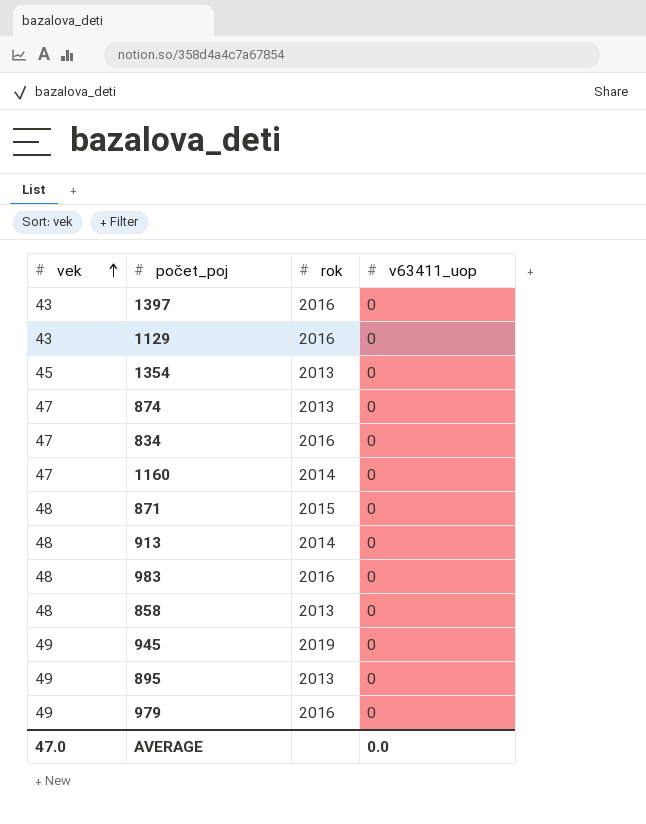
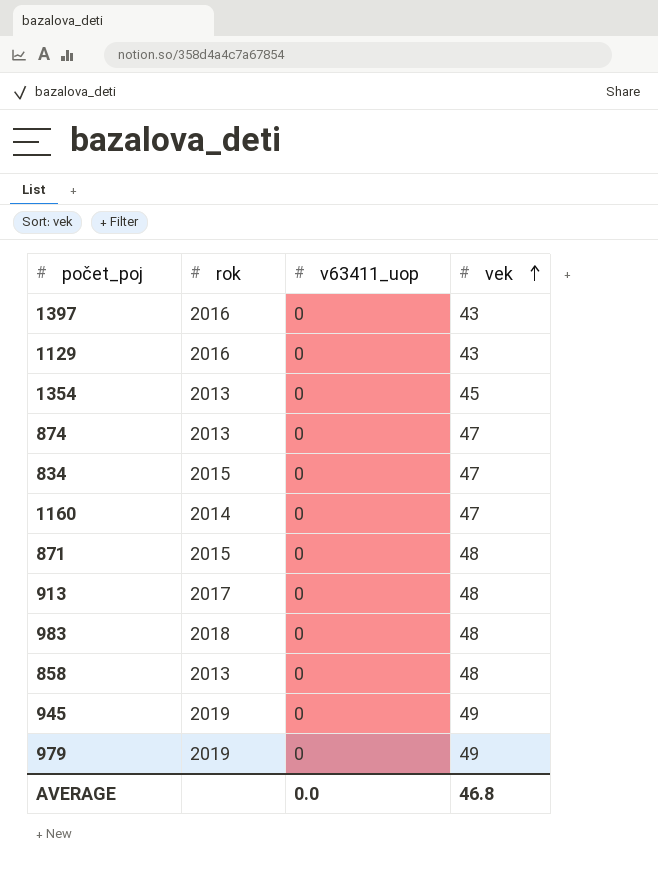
column vek | position: 1 -> 4
row 895: 49 | 2013 | 0 -> none
834 | rok: 2016 -> 2015
913 | rok: 2014 -> 2017
983 | rok: 2016 -> 2018
979 | rok: 2016 -> 2019
AVERAGE | vek: 47.0 -> 46.8

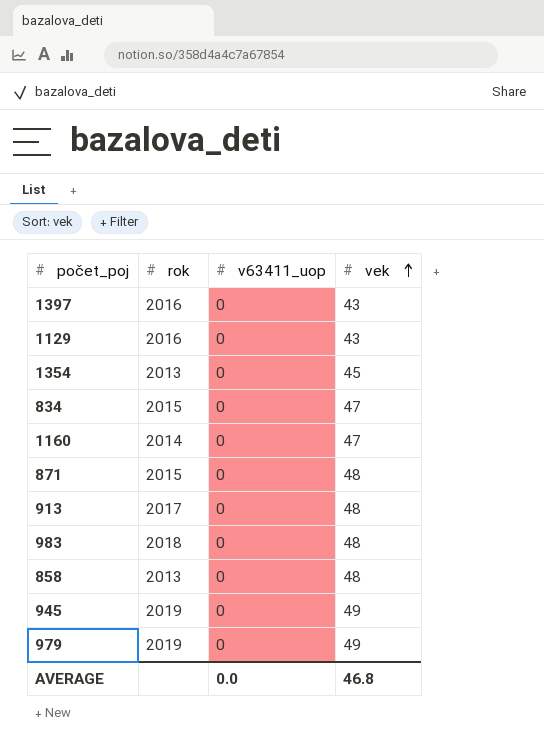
row 874: 2013 | 0 | 47 -> none

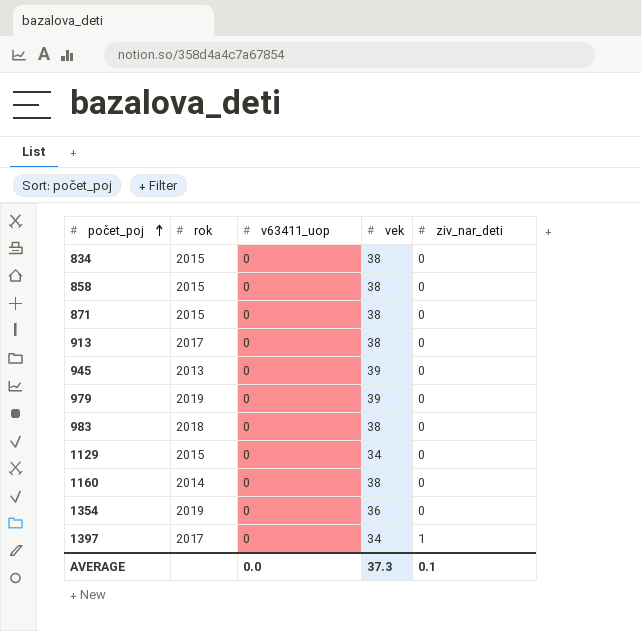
row order: vek ascending -> počet_poj ascending
column ziv_nar_deti | position: none -> 5
834 | vek: 47 -> 38
858 | rok: 2013 -> 2015
858 | vek: 48 -> 38
871 | vek: 48 -> 38
913 | vek: 48 -> 38
945 | rok: 2019 -> 2013
945 | vek: 49 -> 39
979 | vek: 49 -> 39
983 | vek: 48 -> 38
1129 | rok: 2016 -> 2015
1129 | vek: 43 -> 34
1160 | vek: 47 -> 38
1354 | rok: 2013 -> 2019
1354 | vek: 45 -> 36
1397 | rok: 2016 -> 2017
1397 | vek: 43 -> 34
AVERAGE | vek: 46.8 -> 37.3

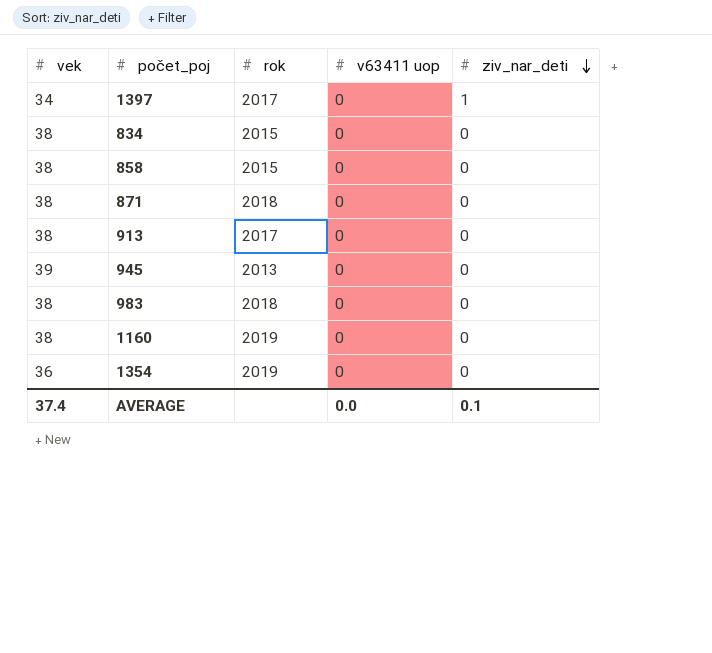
row order: počet_poj ascending -> ziv_nar_deti descending
column vek | position: 4 -> 1
column name: v63411_uop -> v63411 uop
row 979: 2019 | 0 | 39 | 0 -> none
row 1129: 2015 | 0 | 34 | 0 -> none
871 | rok: 2015 -> 2018
1160 | rok: 2014 -> 2019
AVERAGE | vek: 37.3 -> 37.4

